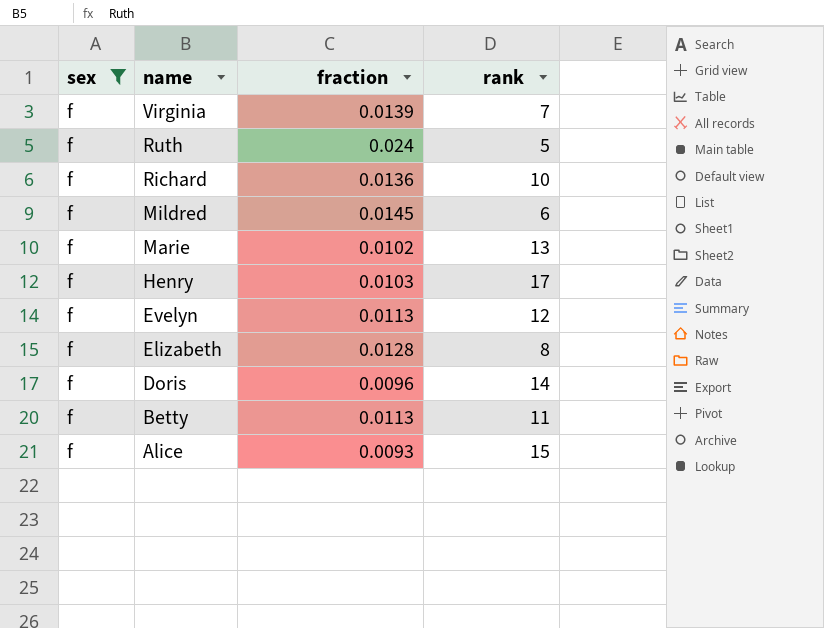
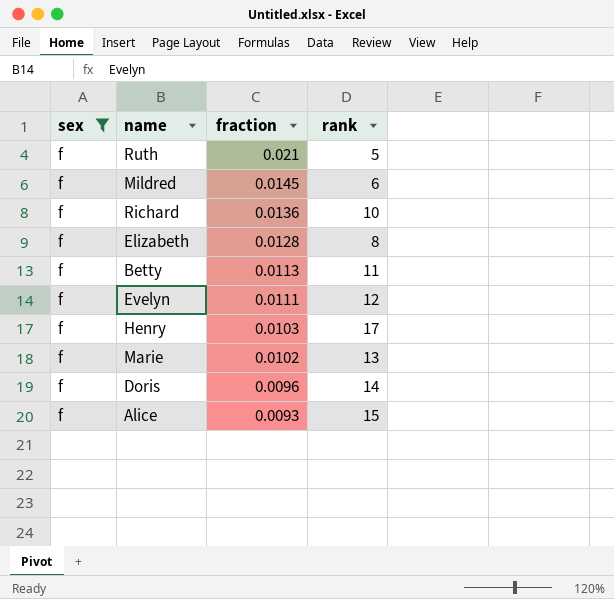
row order: name descending -> fraction descending
row Virginia: f | 0.0139 | 7 -> none
Ruth | fraction: 0.024 -> 0.021
Evelyn | fraction: 0.0113 -> 0.0111

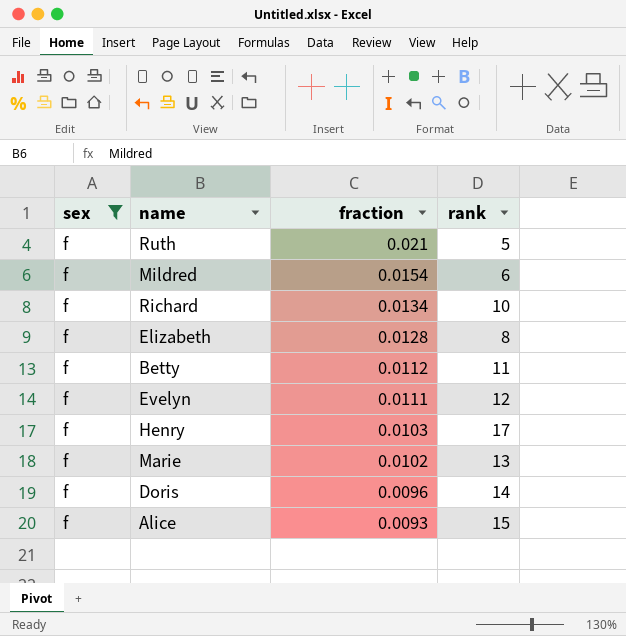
Mildred | fraction: 0.0145 -> 0.0154
Richard | fraction: 0.0136 -> 0.0134
Betty | fraction: 0.0113 -> 0.0112

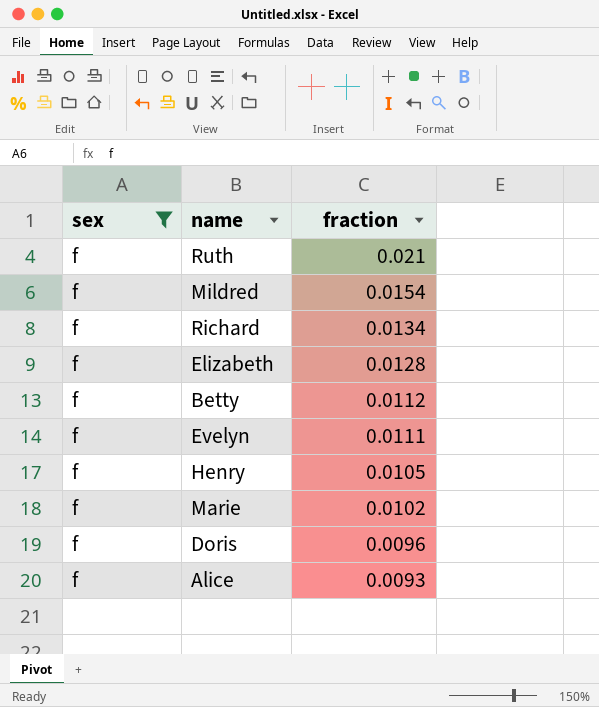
column rank | position: 4 -> none
Henry | fraction: 0.0103 -> 0.0105

